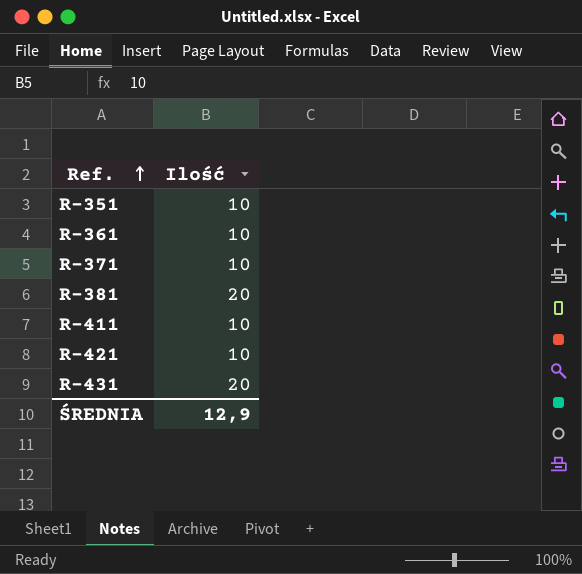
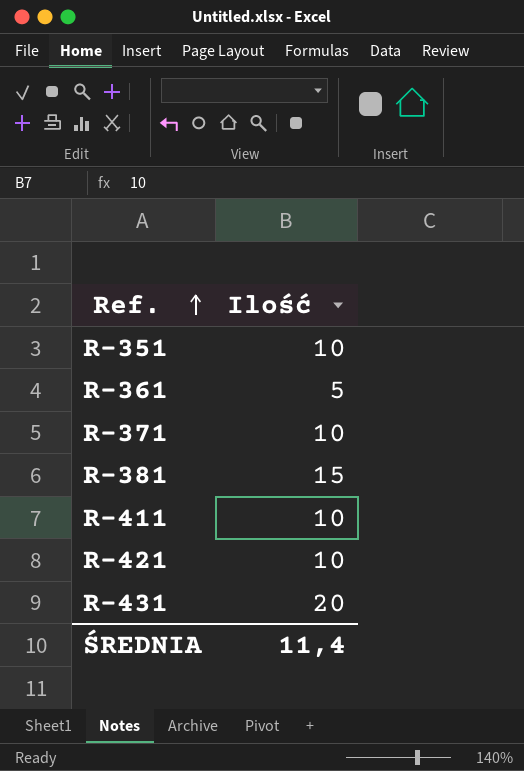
R-361 | Ilość: 10 -> 5
R-381 | Ilość: 20 -> 15
ŚREDNIA | Ilość: 12,9 -> 11,4

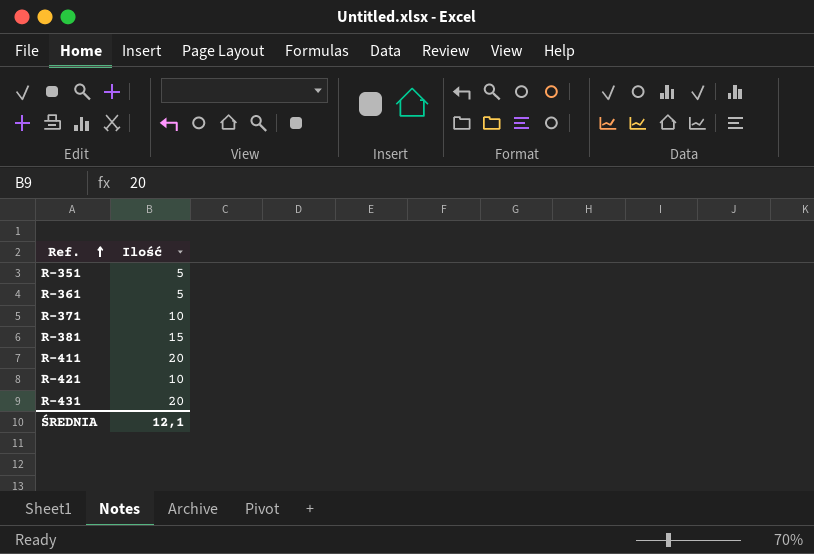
R-351 | Ilość: 10 -> 5
R-411 | Ilość: 10 -> 20
ŚREDNIA | Ilość: 11,4 -> 12,1

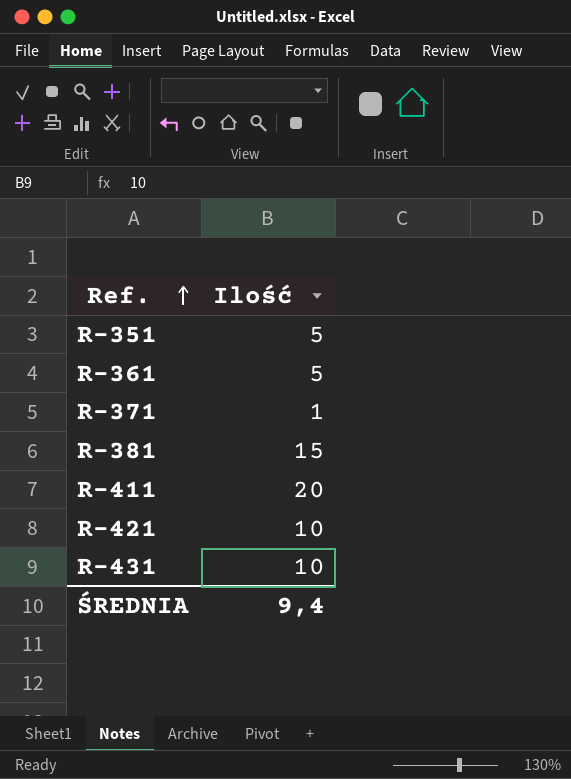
R-371 | Ilość: 10 -> 1
R-431 | Ilość: 20 -> 10
ŚREDNIA | Ilość: 12,1 -> 9,4

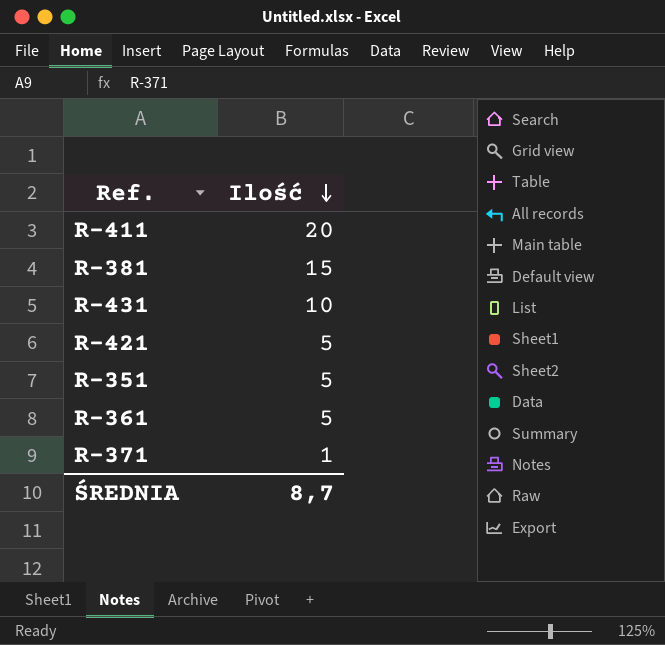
row order: Ref. ascending -> Ilość descending
R-421 | Ilość: 10 -> 5
ŚREDNIA | Ilość: 9,4 -> 8,7

